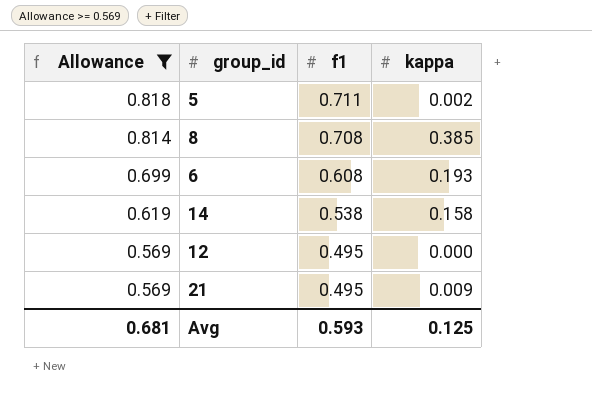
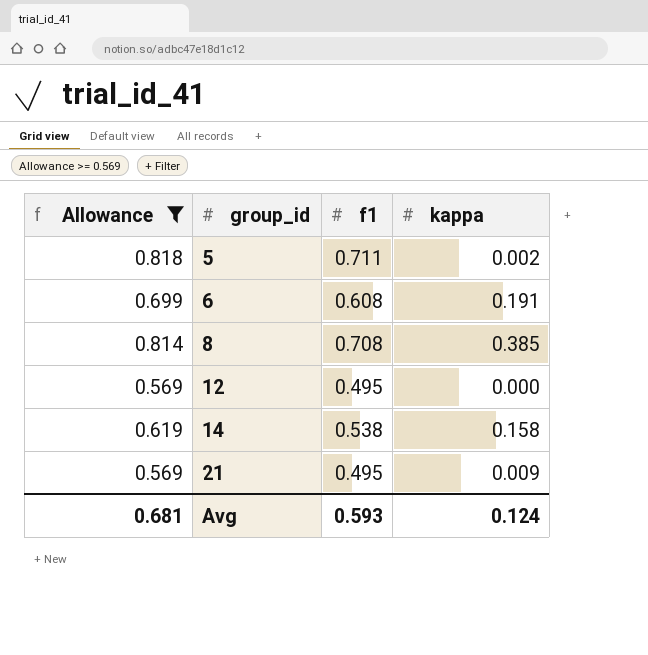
row order: Allowance descending -> group_id ascending
6 | kappa: 0.193 -> 0.191
Avg | kappa: 0.125 -> 0.124

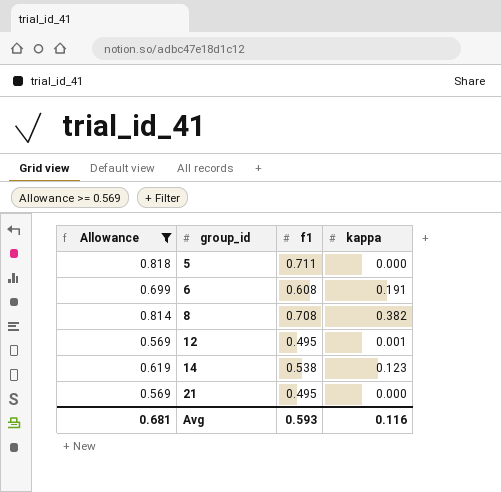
5 | kappa: 0.002 -> 0.000
8 | kappa: 0.385 -> 0.382
12 | kappa: 0.000 -> 0.001
14 | kappa: 0.158 -> 0.123
21 | kappa: 0.009 -> 0.000
Avg | kappa: 0.124 -> 0.116

